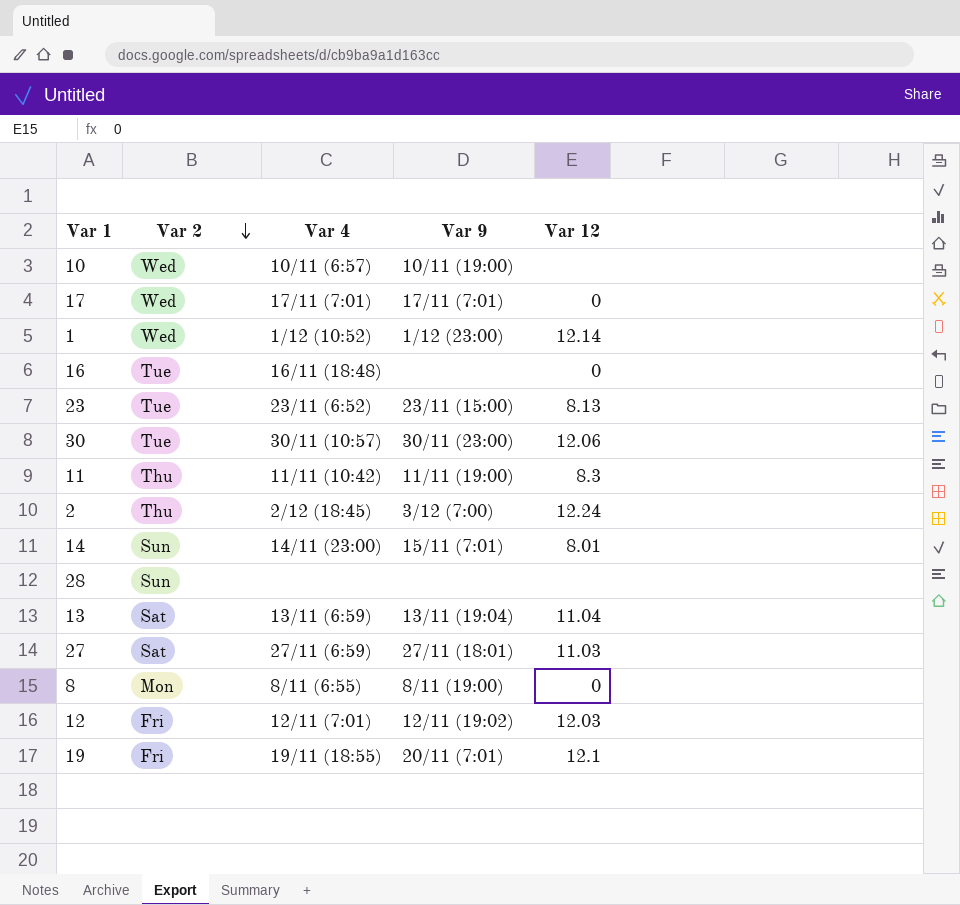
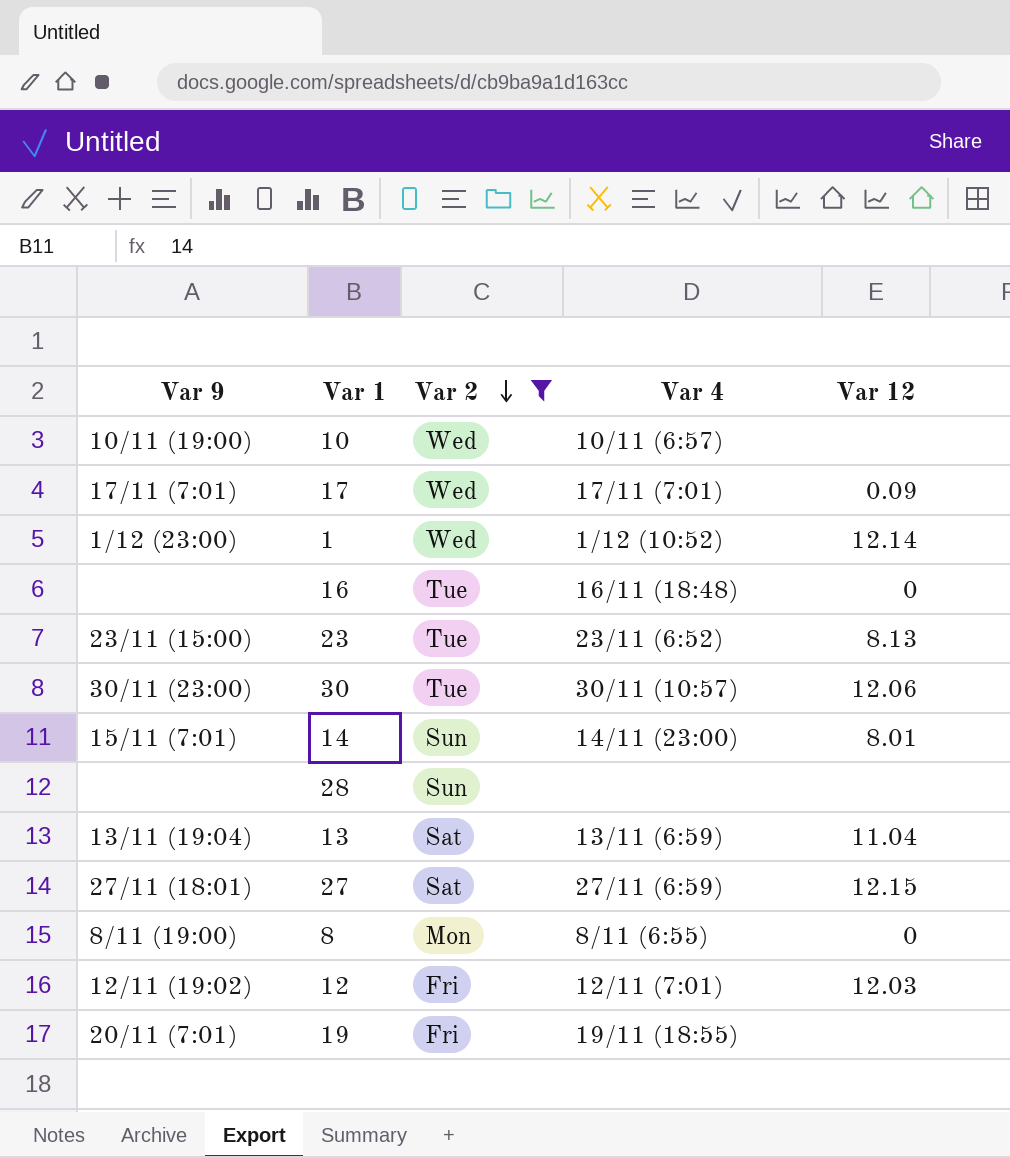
filter: none -> Var 2 != Thu
column Var 9 | position: 4 -> 1
17 | Var 12: 0 -> 0.09
27 | Var 12: 11.03 -> 12.15
19 | Var 12: 12.1 -> none

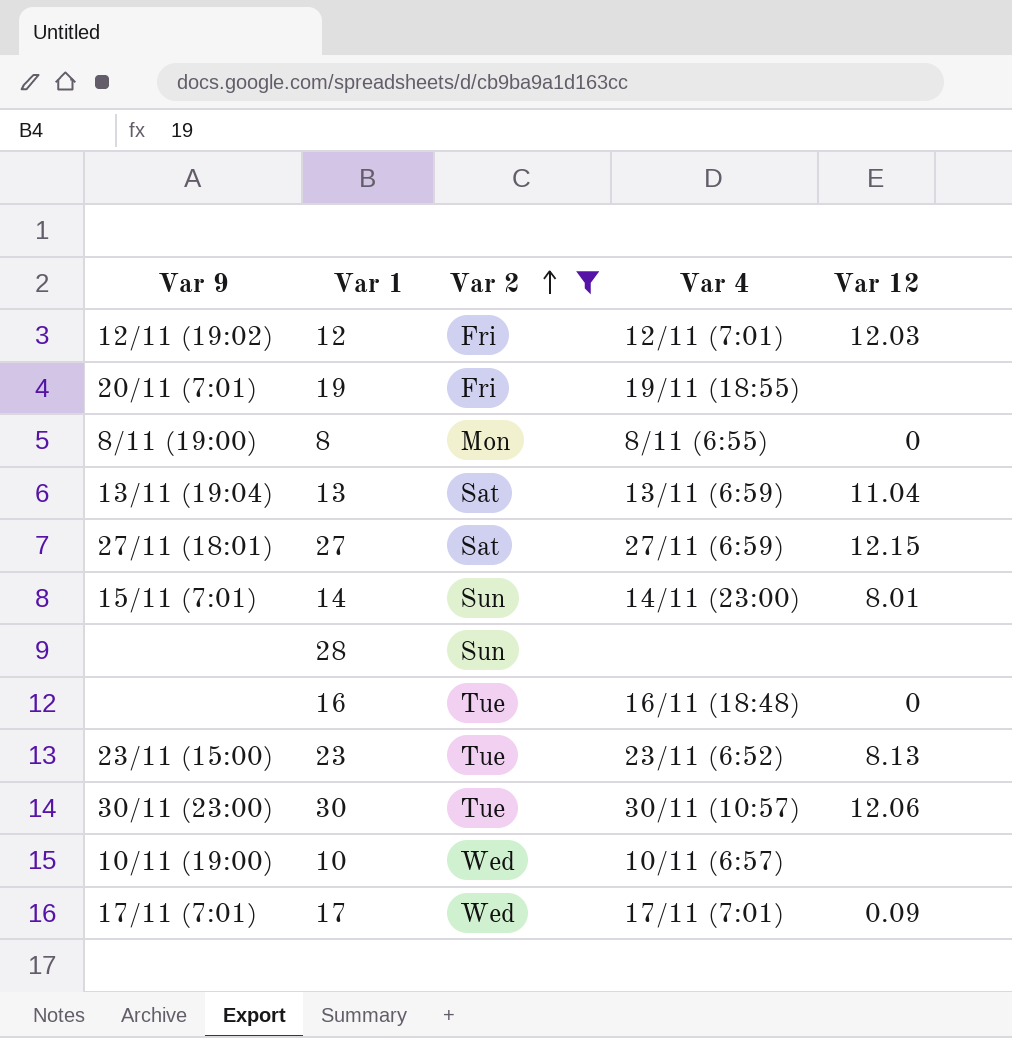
row order: Var 2 descending -> Var 2 ascending
row 1: 1/12 (23:00) | Wed | 1/12 (10:52) | 12.14 -> none

